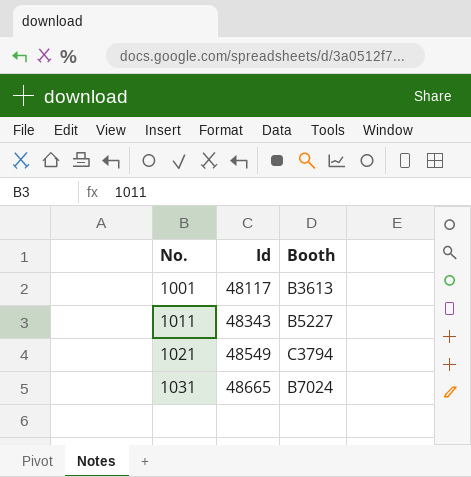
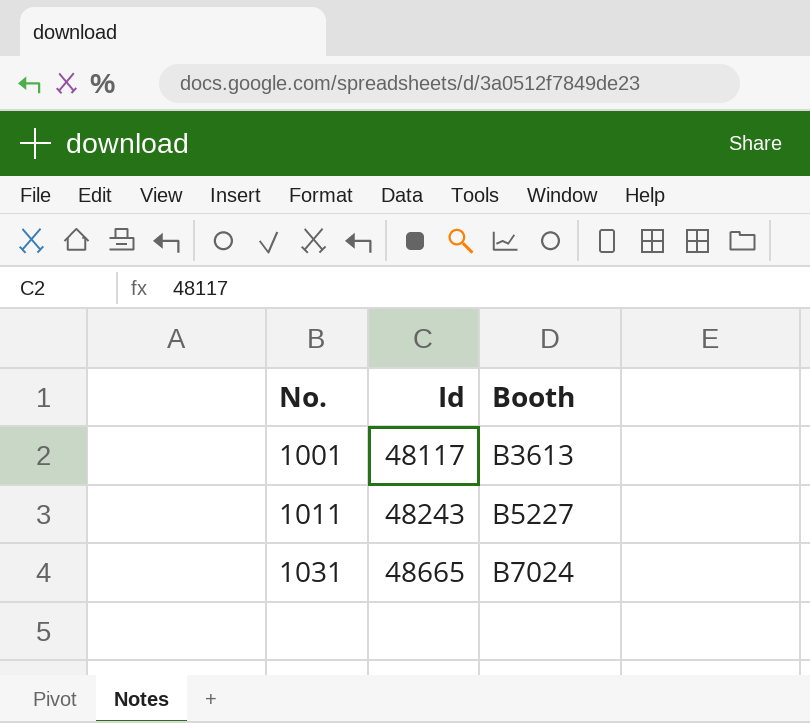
row 1021: 48549 | C3794 -> none
1011 | Id: 48343 -> 48243

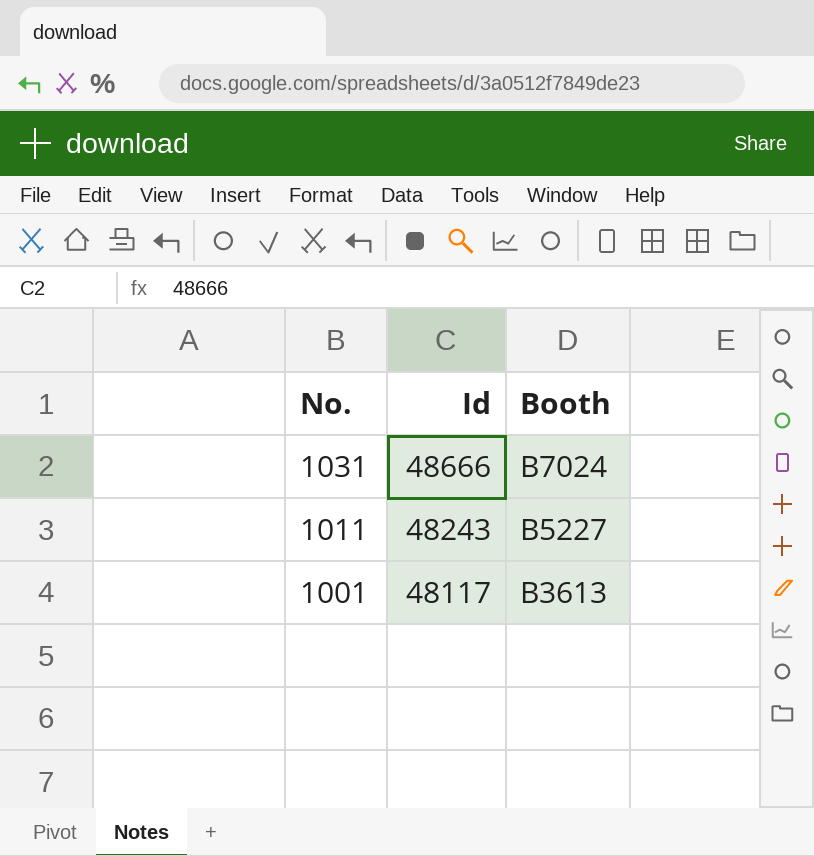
row order: No. ascending -> No. descending
1031 | Id: 48665 -> 48666

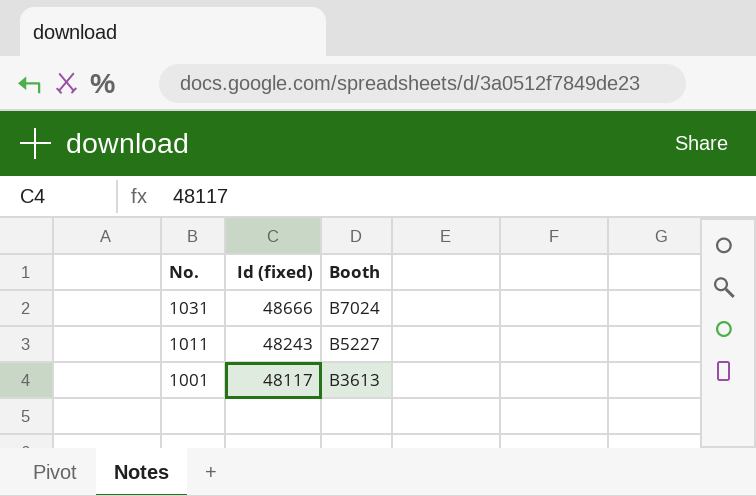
column name: Id -> Id (fixed)

